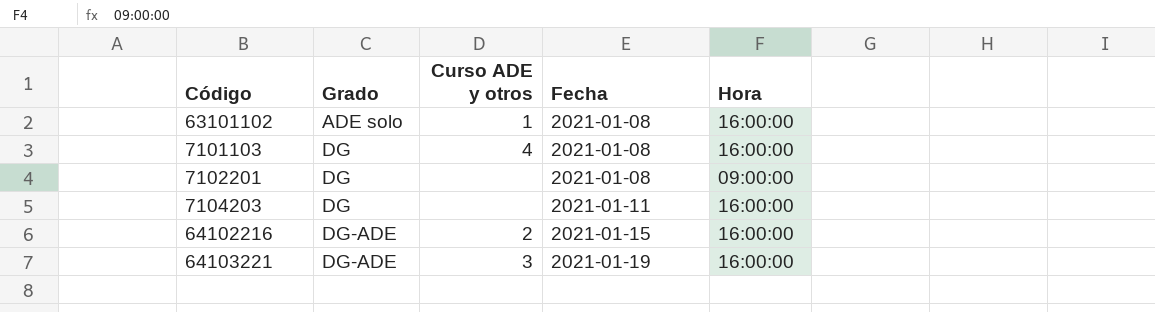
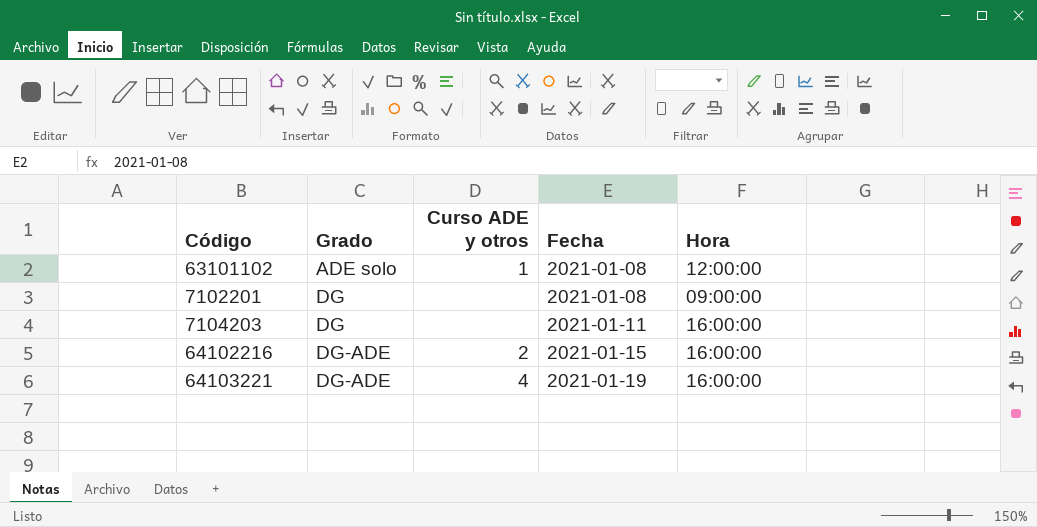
row 7101103: DG | 4 | 2021-01-08 | 16:00:00 -> none
63101102 | Hora: 16:00:00 -> 12:00:00
64103221 | Curso ADE y otros: 3 -> 4

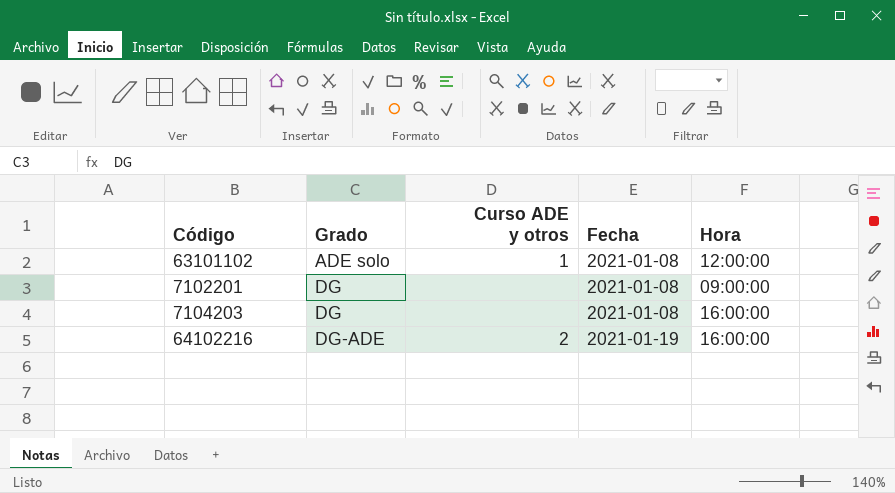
row 64103221: DG-ADE | 4 | 2021-01-19 | 16:00:00 -> none
7104203 | Fecha: 2021-01-11 -> 2021-01-08
64102216 | Fecha: 2021-01-15 -> 2021-01-19

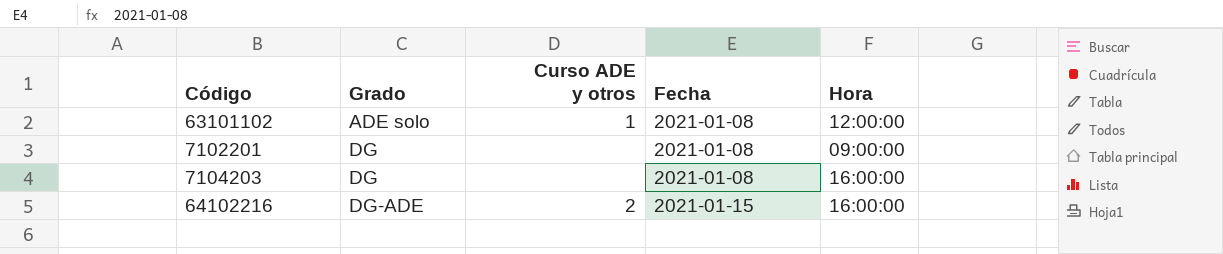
64102216 | Fecha: 2021-01-19 -> 2021-01-15

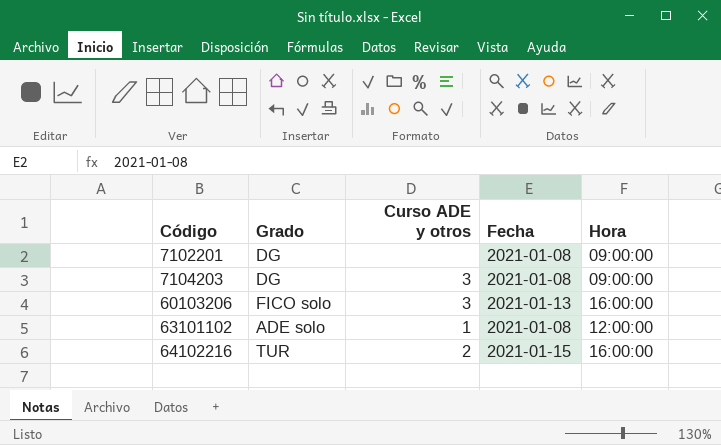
row order: Grado ascending -> Código ascending
7104203 | Curso ADE y otros: none -> 3
7104203 | Hora: 16:00:00 -> 09:00:00
row 60103206: none -> FICO solo | 3 | 2021-01-13 | 16:00:00
64102216 | Grado: DG-ADE -> TUR

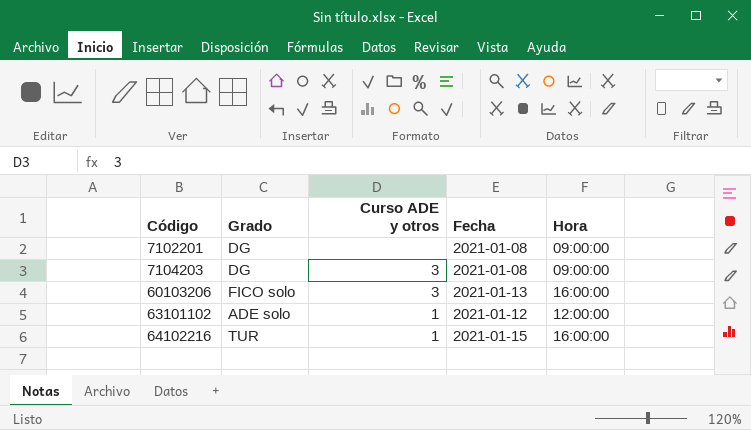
63101102 | Fecha: 2021-01-08 -> 2021-01-12
64102216 | Curso ADE y otros: 2 -> 1

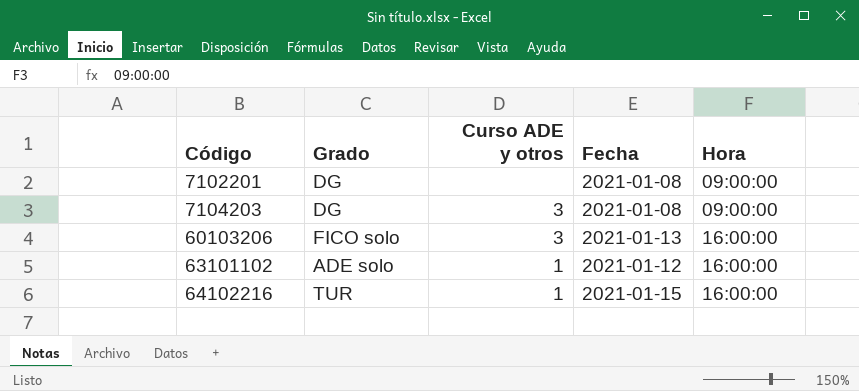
63101102 | Hora: 12:00:00 -> 16:00:00

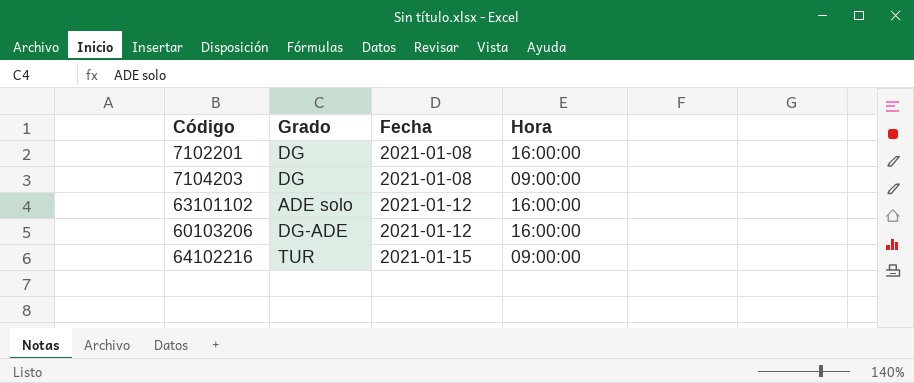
row order: Código ascending -> Fecha ascending
column Curso ADE y otros | position: 3 -> none
7102201 | Hora: 09:00:00 -> 16:00:00
60103206 | Grado: FICO solo -> DG-ADE
60103206 | Fecha: 2021-01-13 -> 2021-01-12
64102216 | Hora: 16:00:00 -> 09:00:00

